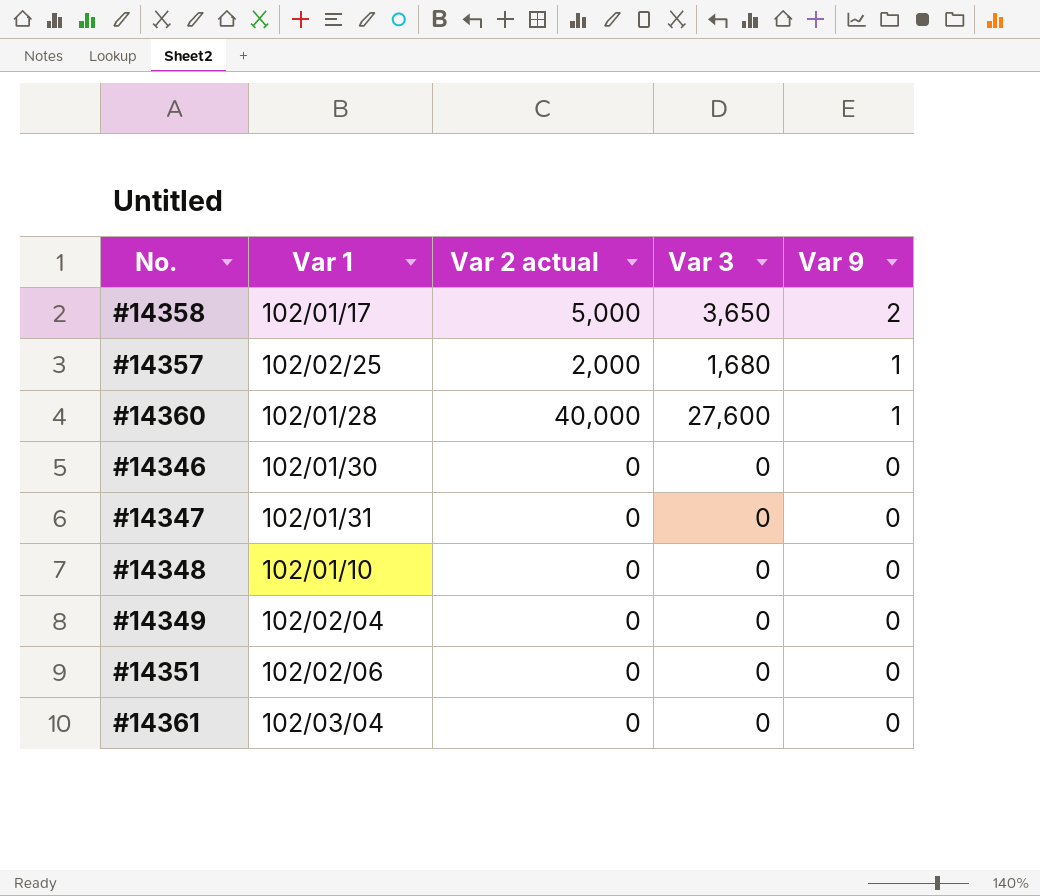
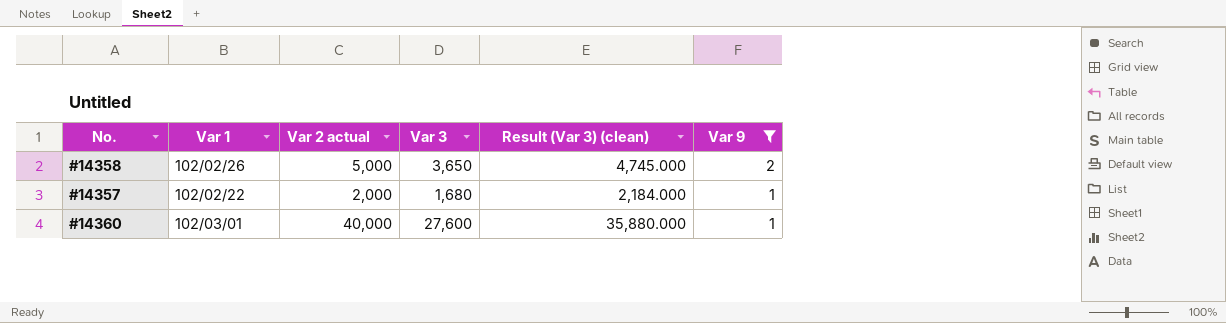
filter: none -> Var 9 != 0
column Result (Var 3) (clean) | formula: none -> [Var 3] * 1.3
#14358 | Var 1: 102/01/17 -> 102/02/26
#14357 | Var 1: 102/02/25 -> 102/02/22
#14360 | Var 1: 102/01/28 -> 102/03/01

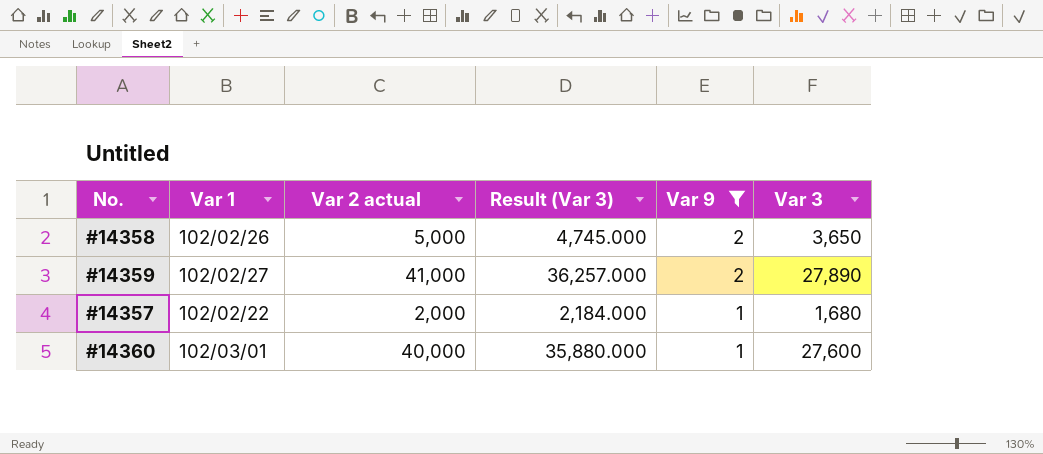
column name: Result (Var 3) (clean) -> Result (Var 3)
column Var 3 | position: 4 -> 6
row #14359: none -> 102/02/27 | 41,000 | 36,257.000 | 2 | 27,890

